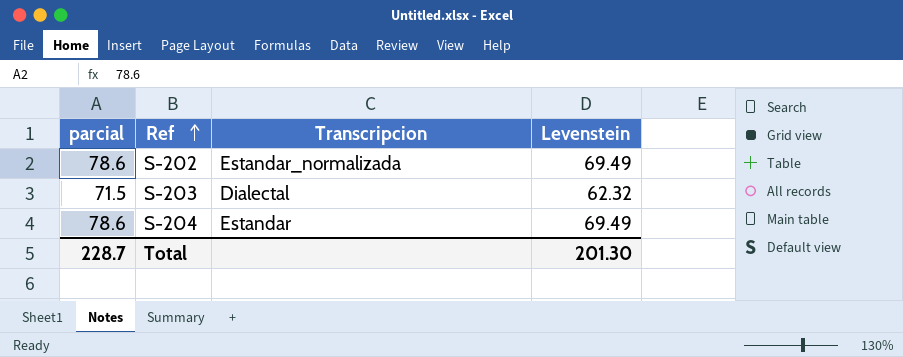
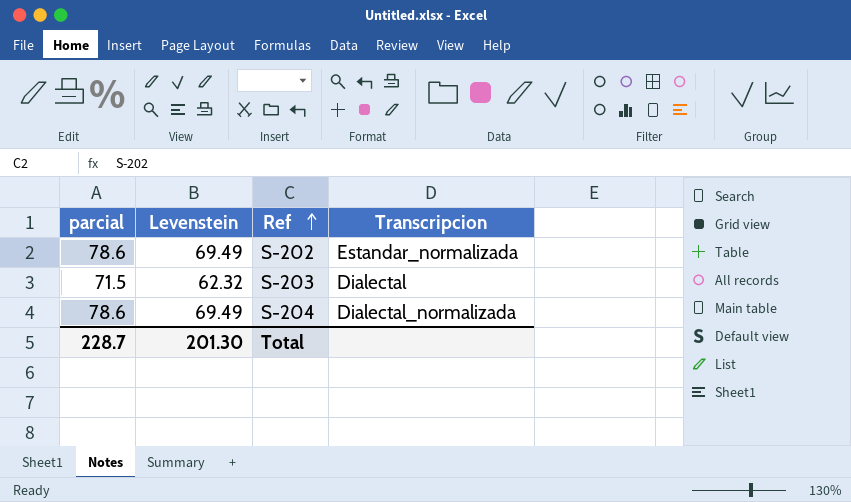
column Levenstein | position: 4 -> 2
S-204 | Transcripcion: Estandar -> Dialectal_normalizada

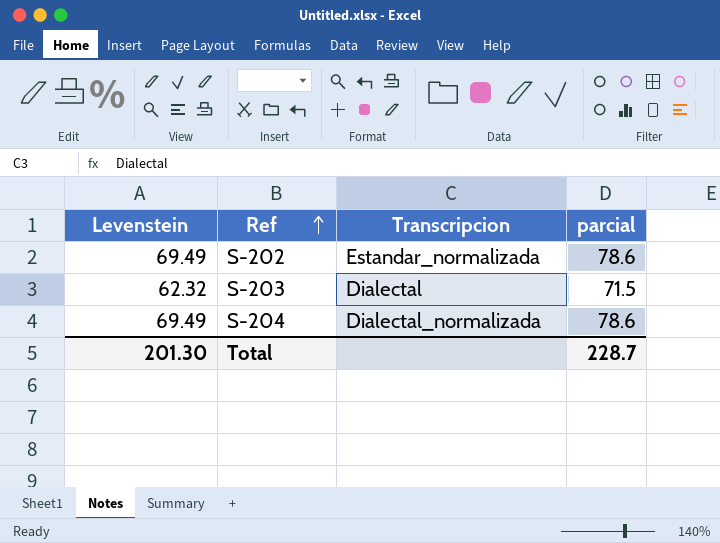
column parcial | position: 1 -> 4

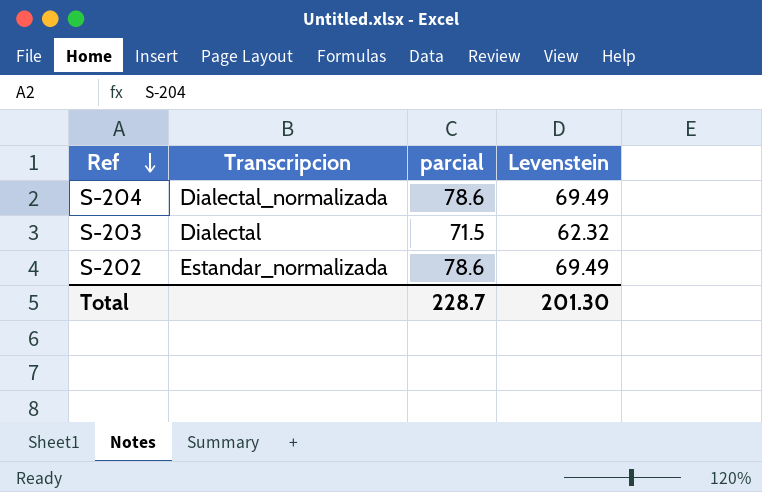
row order: Ref ascending -> Ref descending
column Levenstein | position: 1 -> 4

